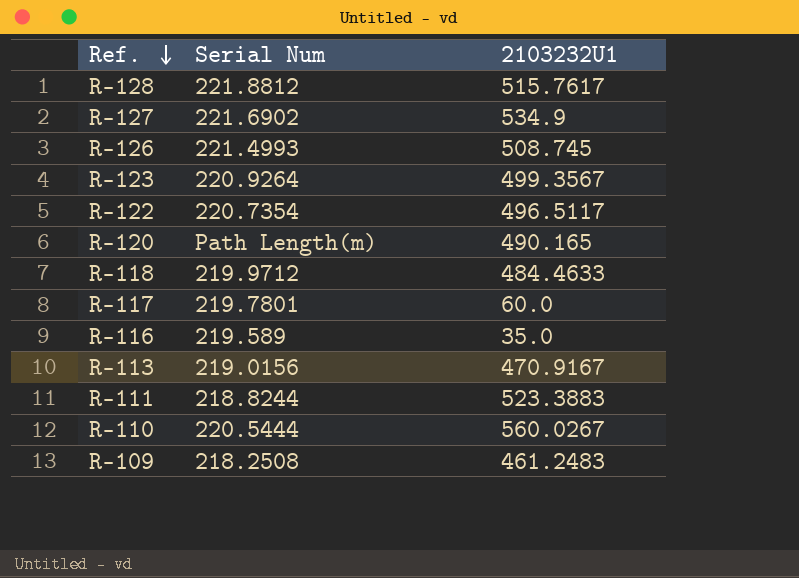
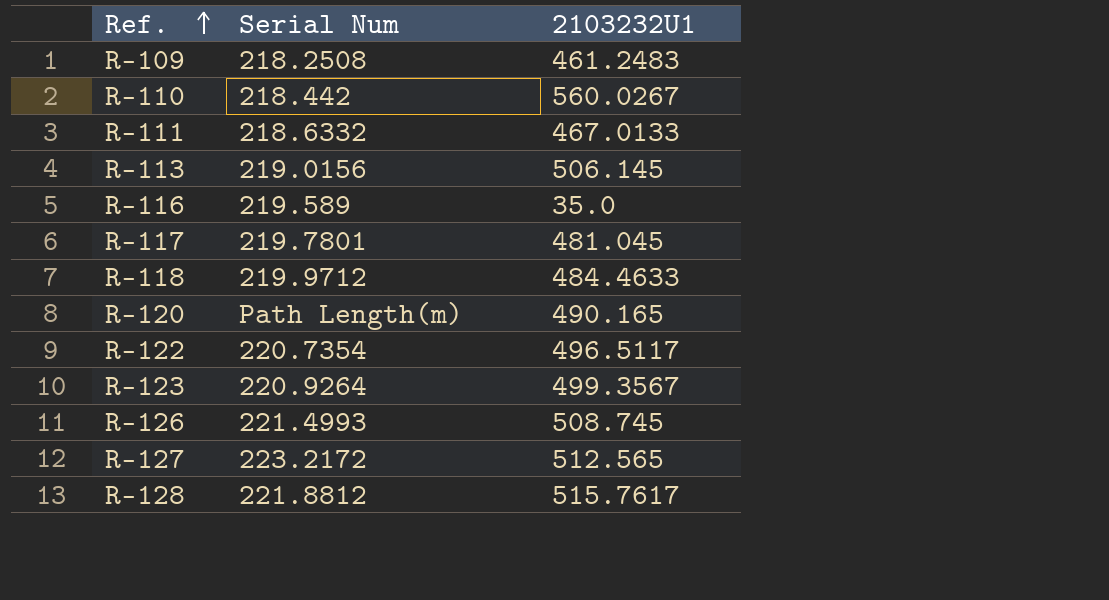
row order: Ref. descending -> Ref. ascending
R-110 | Serial Num: 220.5444 -> 218.442
R-111 | Serial Num: 218.8244 -> 218.6332
R-111 | 2103232U1: 523.3883 -> 467.0133
R-113 | 2103232U1: 470.9167 -> 506.145
R-117 | 2103232U1: 60.0 -> 481.045
R-127 | Serial Num: 221.6902 -> 223.2172
R-127 | 2103232U1: 534.9 -> 512.565

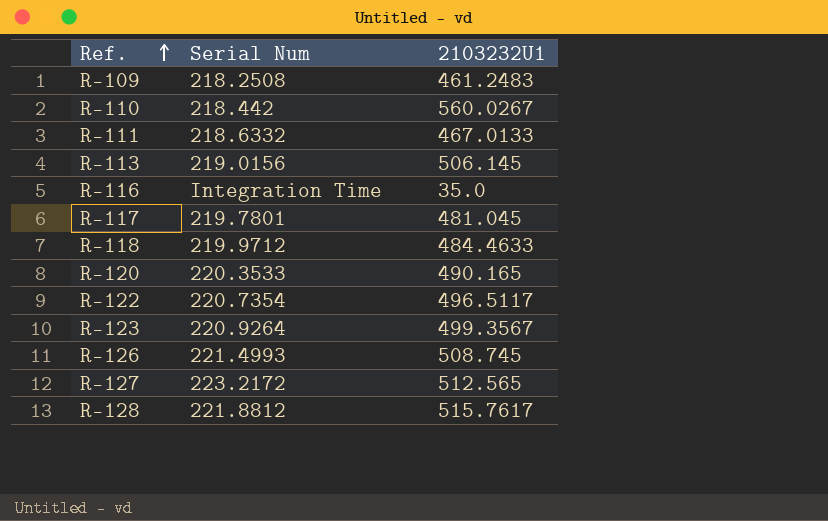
R-116 | Serial Num: 219.589 -> Integration Time
R-120 | Serial Num: Path Length(m) -> 220.3533

